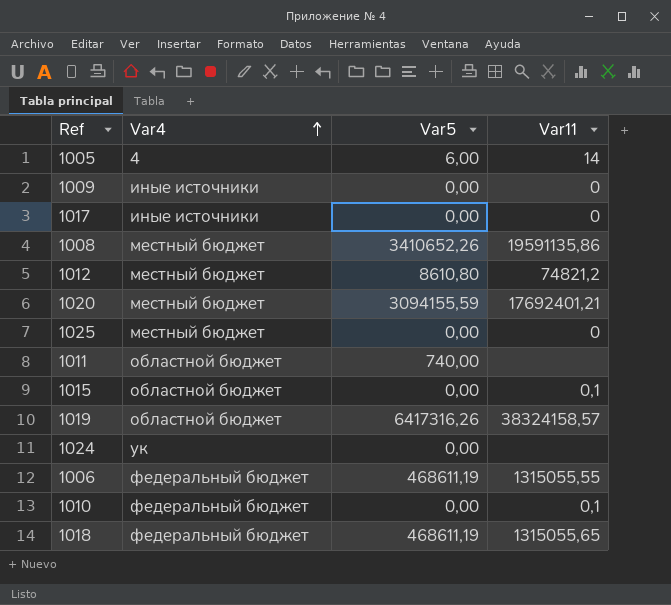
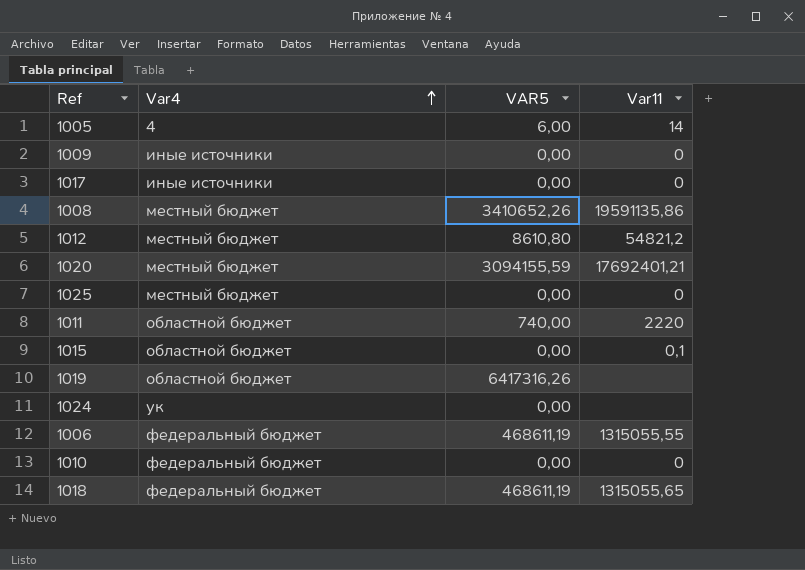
column name: Var5 -> VAR5
1012 | Var11: 74821,2 -> 54821,2
1011 | Var11: none -> 2220
1019 | Var11: 38324158,57 -> none
1010 | Var11: 0,1 -> 0

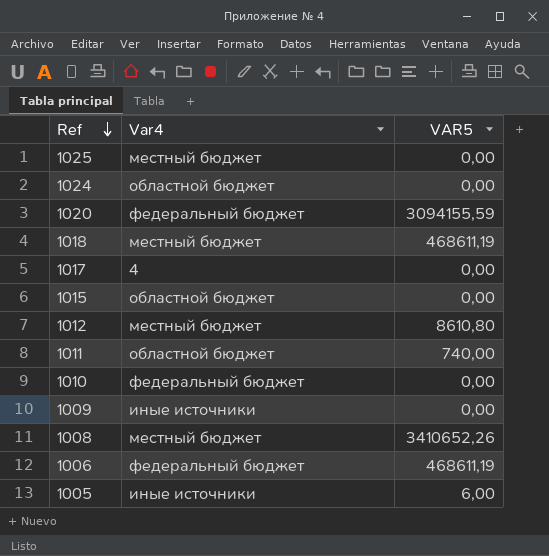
row order: Var4 ascending -> Ref descending
column Var11 | position: 4 -> none
row 1019: областной бюджет | 6417316,26 | none -> none
1024 | Var4: ук -> областной бюджет
1020 | Var4: местный бюджет -> федеральный бюджет
1018 | Var4: федеральный бюджет -> местный бюджет
1017 | Var4: иные источники -> 4
1005 | Var4: 4 -> иные источники

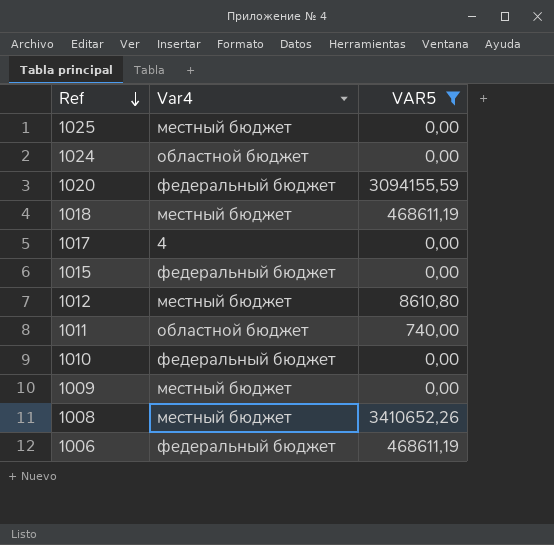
filter: none -> VAR5 != 6,00
1015 | Var4: областной бюджет -> федеральный бюджет
1009 | Var4: иные источники -> местный бюджет

